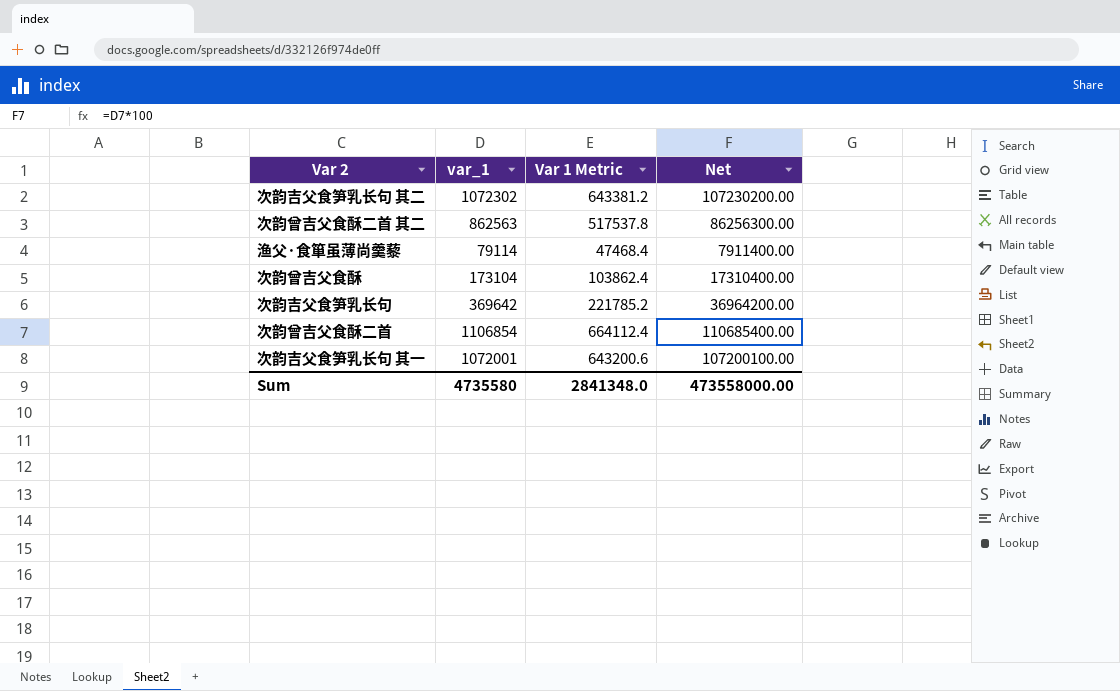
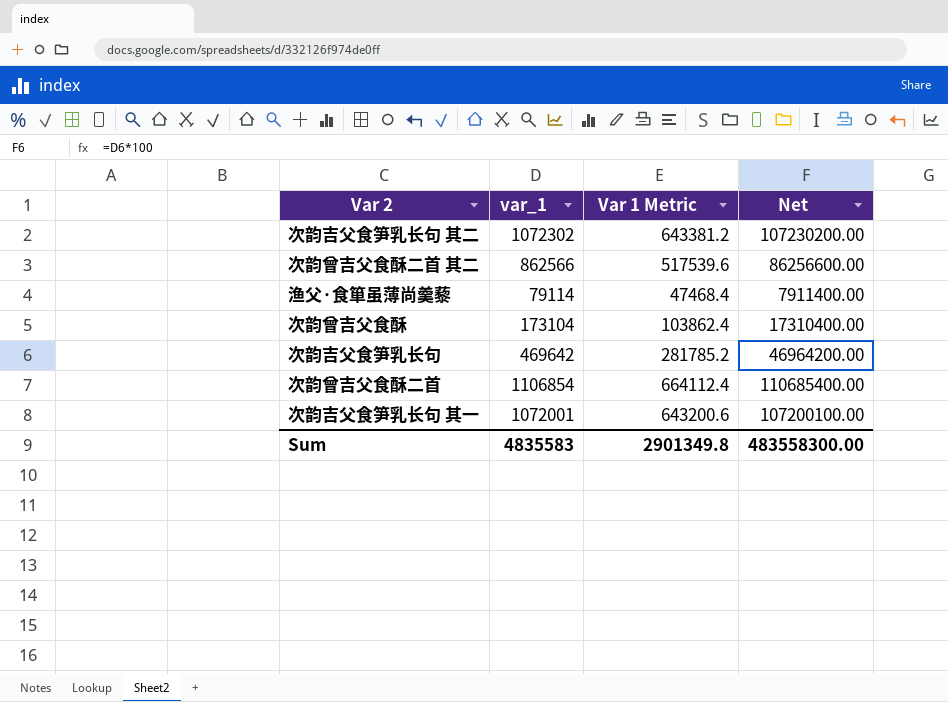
次韵曾吉父食酥二首 其二 | var_1: 862563 -> 862566
次韵曾吉父食酥二首 其二 | Var 1 Metric: 517537.8 -> 517539.6
次韵曾吉父食酥二首 其二 | Net: 86256300.00 -> 86256600.00
次韵吉父食笋乳长句 | var_1: 369642 -> 469642
次韵吉父食笋乳长句 | Var 1 Metric: 221785.2 -> 281785.2
次韵吉父食笋乳长句 | Net: 36964200.00 -> 46964200.00
Sum | var_1: 4735580 -> 4835583
Sum | Var 1 Metric: 2841348.0 -> 2901349.8
Sum | Net: 473558000.00 -> 483558300.00

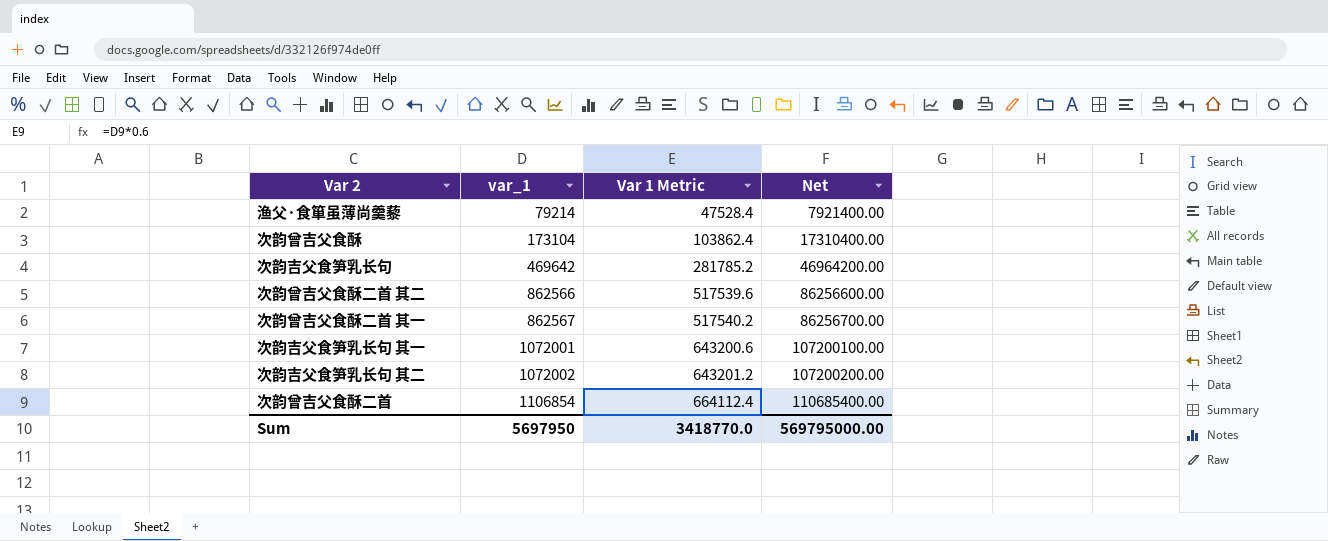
row order: none -> var_1 ascending
渔父·食箪虽薄尚羹藜 | var_1: 79114 -> 79214
渔父·食箪虽薄尚羹藜 | Var 1 Metric: 47468.4 -> 47528.4
渔父·食箪虽薄尚羹藜 | Net: 7911400.00 -> 7921400.00
row 次韵曾吉父食酥二首 其一: none -> 862567 | 517540.2 | 86256700.00
次韵吉父食笋乳长句 其二 | var_1: 1072302 -> 1072002
次韵吉父食笋乳长句 其二 | Var 1 Metric: 643381.2 -> 643201.2
次韵吉父食笋乳长句 其二 | Net: 107230200.00 -> 107200200.00
Sum | var_1: 4835583 -> 5697950
Sum | Var 1 Metric: 2901349.8 -> 3418770.0
Sum | Net: 483558300.00 -> 569795000.00

